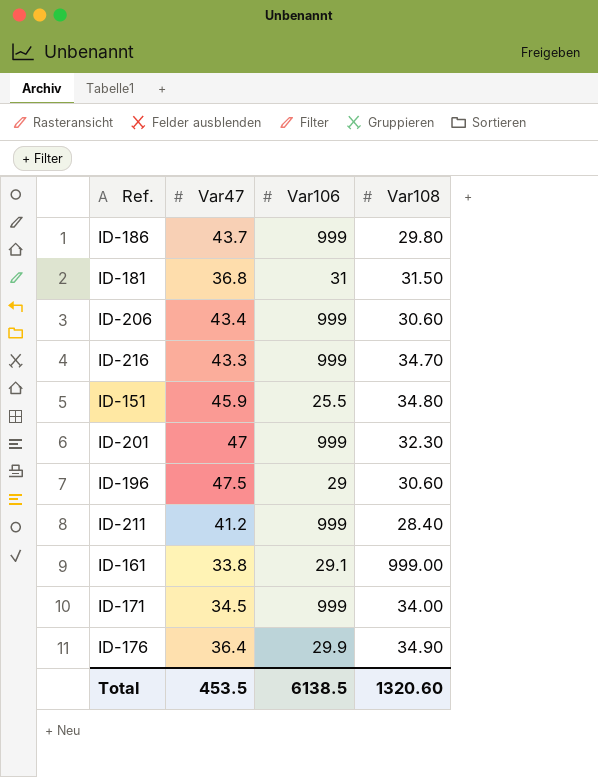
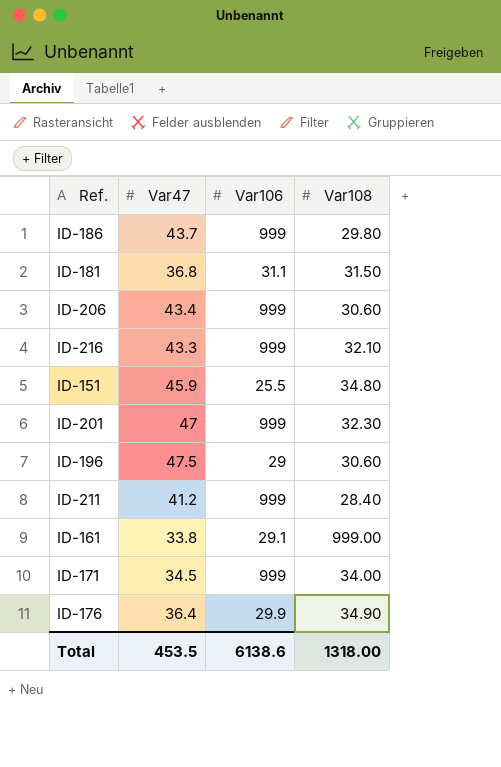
ID-181 | Var106: 31 -> 31.1
ID-216 | Var108: 34.70 -> 32.10
Total | Var106: 6138.5 -> 6138.6
Total | Var108: 1320.60 -> 1318.00

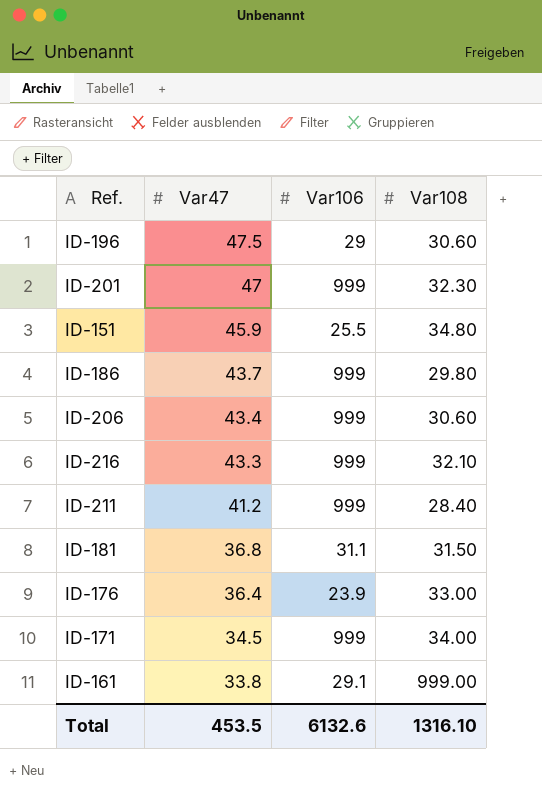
row order: none -> Var47 descending
ID-176 | Var106: 29.9 -> 23.9
ID-176 | Var108: 34.90 -> 33.00
Total | Var106: 6138.6 -> 6132.6
Total | Var108: 1318.00 -> 1316.10

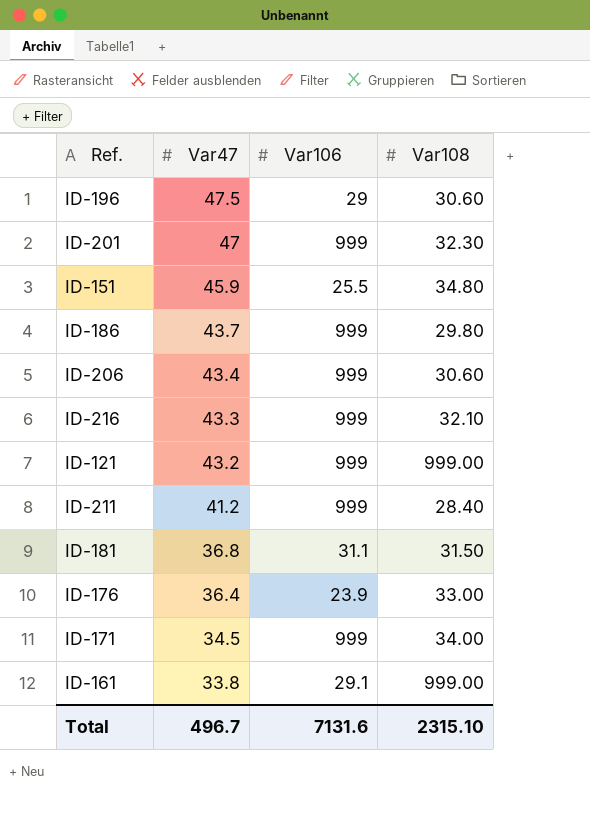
row ID-121: none -> 43.2 | 999 | 999.00
Total | Var47: 453.5 -> 496.7
Total | Var106: 6132.6 -> 7131.6
Total | Var108: 1316.10 -> 2315.10

